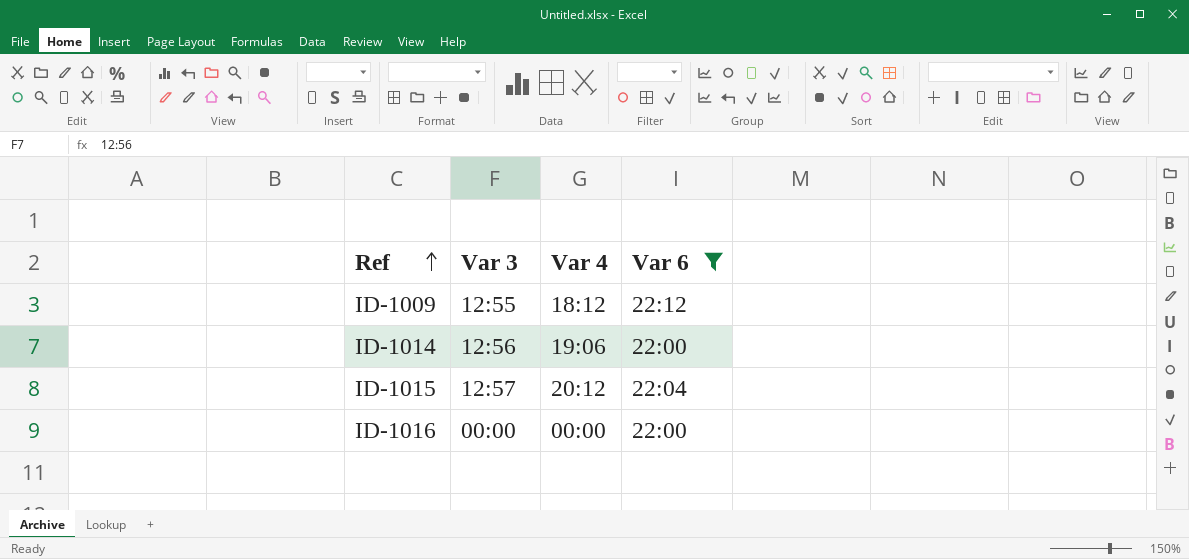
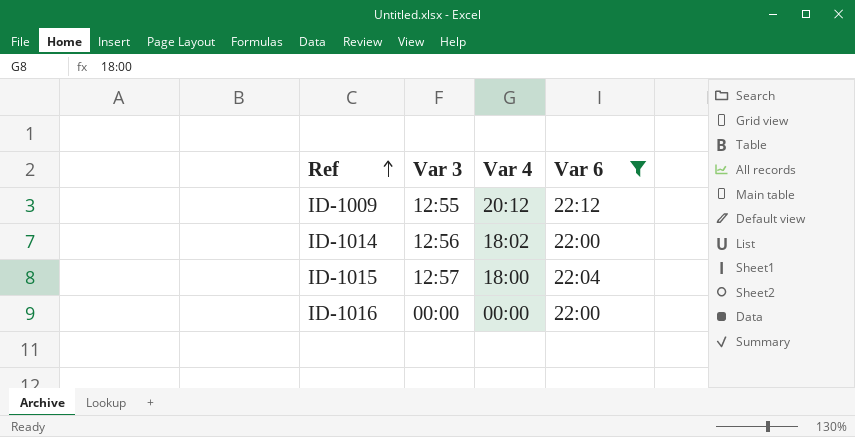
ID-1009 | Var 4: 18:12 -> 20:12
ID-1014 | Var 4: 19:06 -> 18:02
ID-1015 | Var 4: 20:12 -> 18:00

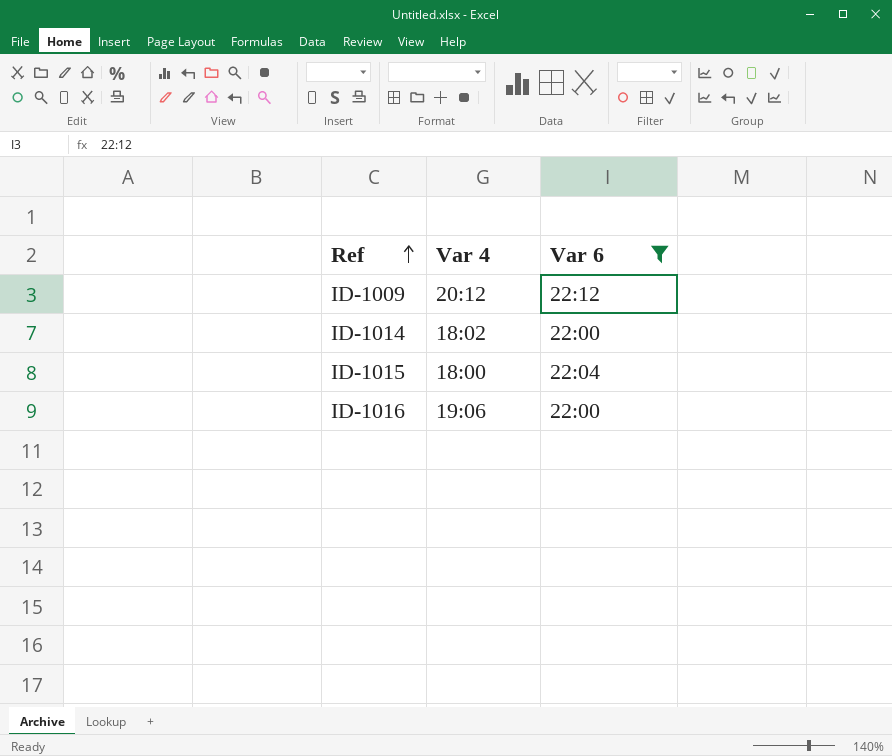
column Var 3 | position: 2 -> none
ID-1016 | Var 4: 00:00 -> 19:06

